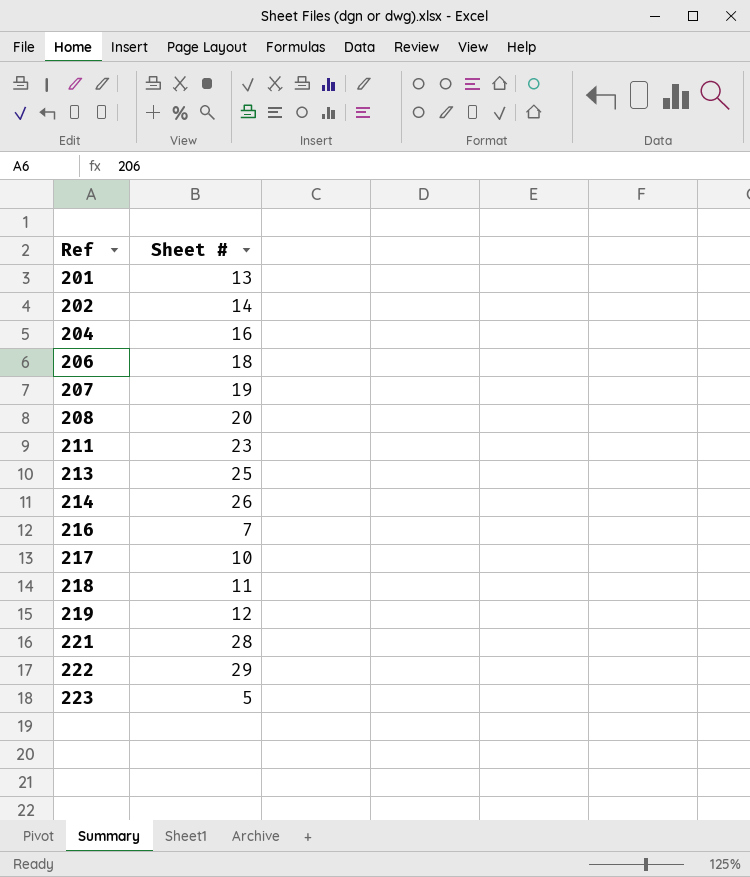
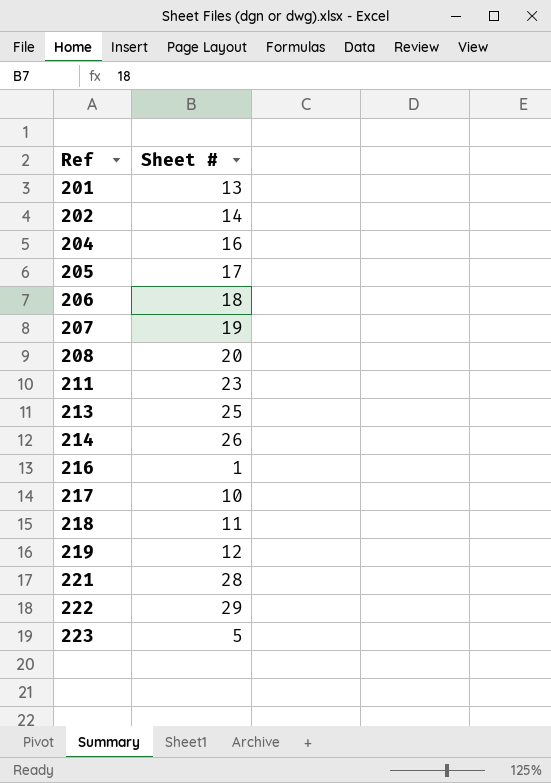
row 205: none -> 17
216 | Sheet #: 7 -> 1

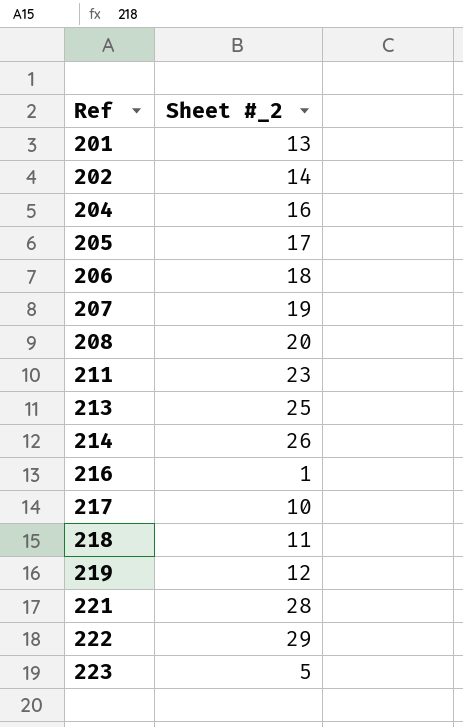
column name: Sheet # -> Sheet #_2

